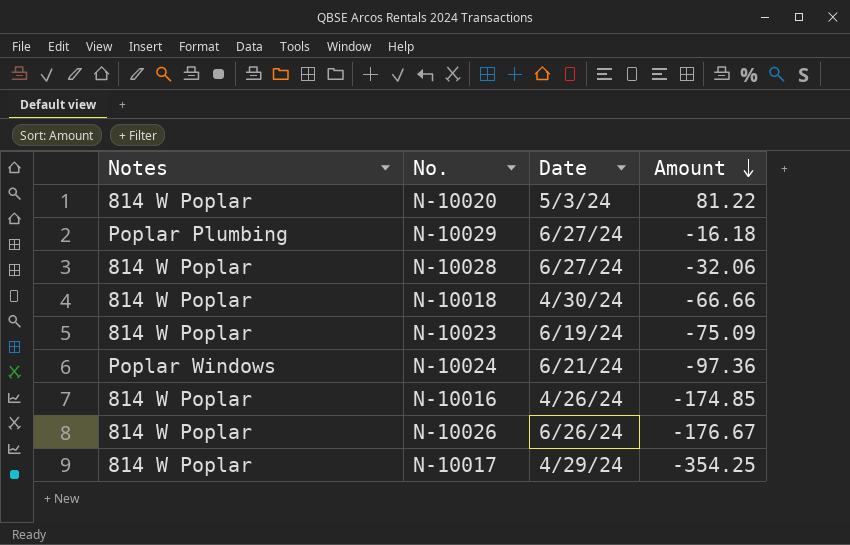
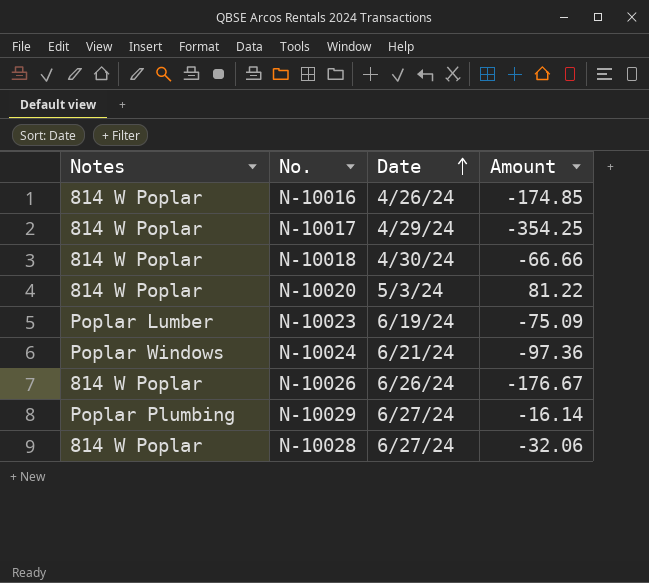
row order: Amount descending -> Date ascending
N-10023 | Notes: 814 W Poplar -> Poplar Lumber
N-10029 | Amount: -16.18 -> -16.14

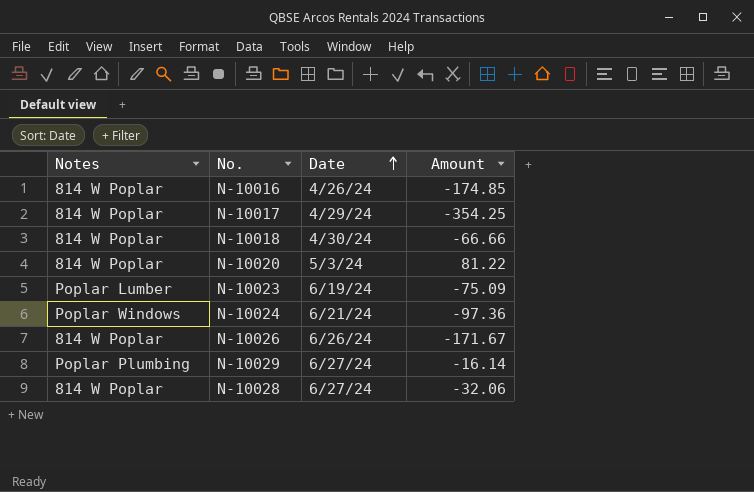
N-10026 | Amount: -176.67 -> -171.67

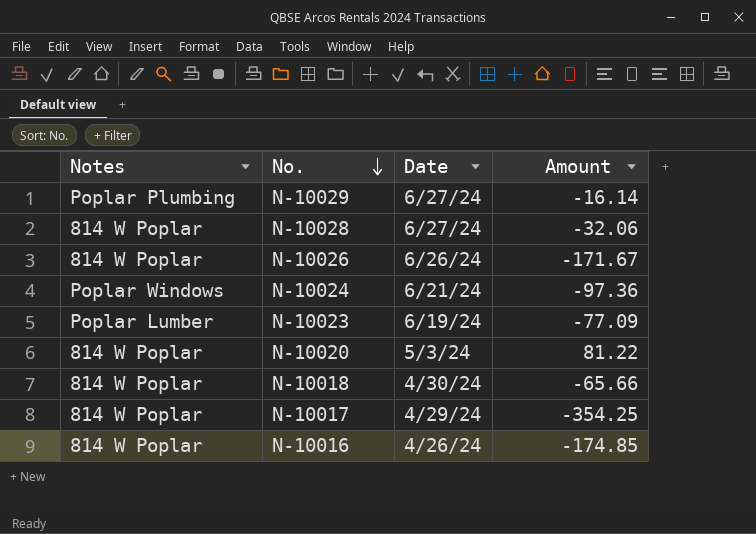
row order: Date ascending -> No. descending
N-10023 | Amount: -75.09 -> -77.09
N-10018 | Amount: -66.66 -> -65.66

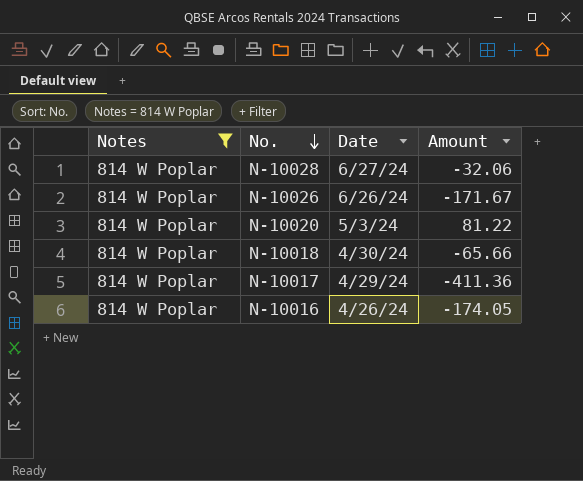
filter: none -> Notes = 814 W Poplar
N-10017 | Amount: -354.25 -> -411.36
N-10016 | Amount: -174.85 -> -174.05

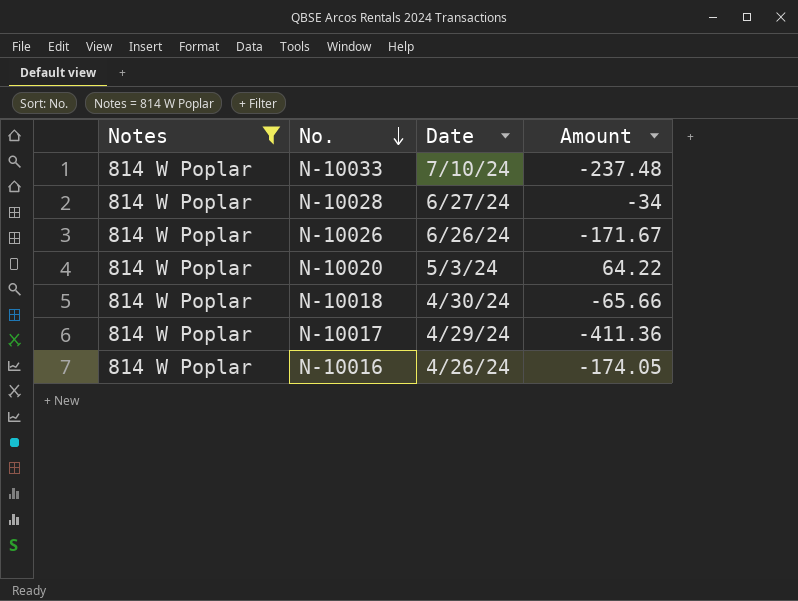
row N-10033: none -> 814 W Poplar | 7/10/24 | -237.48
N-10028 | Amount: -32.06 -> -34
N-10020 | Amount: 81.22 -> 64.22

